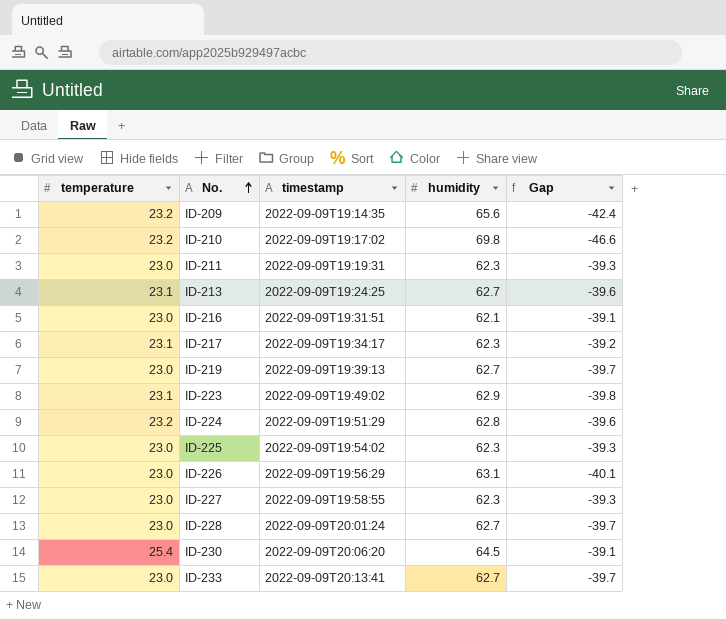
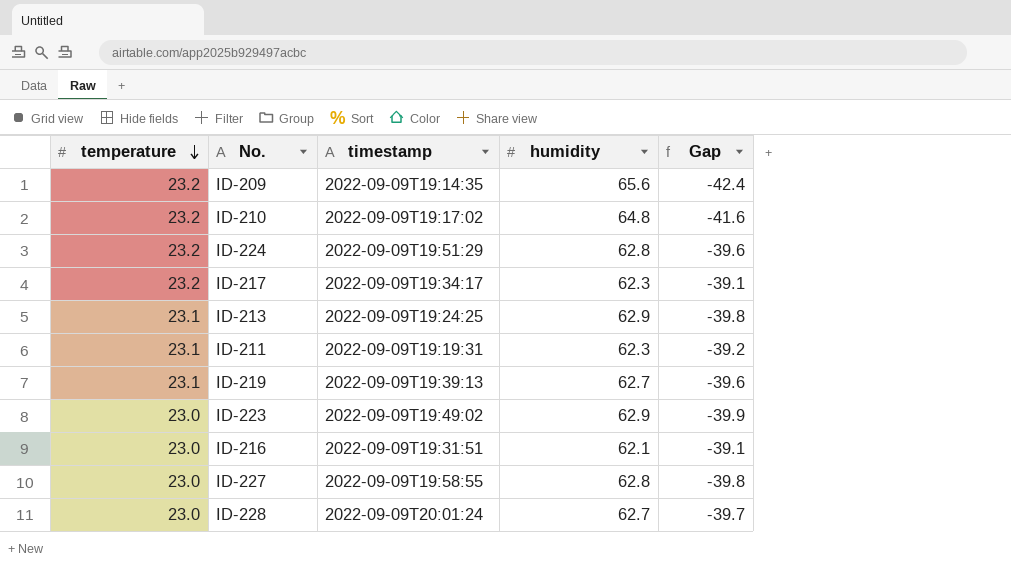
row order: No. ascending -> temperature descending
row ID-225: 23.0 | 2022-09-09T19:54:02 | 62.3 | -39.3 -> none
row ID-226: 23.0 | 2022-09-09T19:56:29 | 63.1 | -40.1 -> none
row ID-230: 25.4 | 2022-09-09T20:06:20 | 64.5 | -39.1 -> none
row ID-233: 23.0 | 2022-09-09T20:13:41 | 62.7 | -39.7 -> none
ID-210 | humidity: 69.8 -> 64.8
ID-210 | Gap: -46.6 -> -41.6
ID-217 | temperature: 23.1 -> 23.2
ID-217 | Gap: -39.2 -> -39.1
ID-213 | humidity: 62.7 -> 62.9
ID-213 | Gap: -39.6 -> -39.8
ID-211 | temperature: 23.0 -> 23.1
ID-211 | Gap: -39.3 -> -39.2
ID-219 | temperature: 23.0 -> 23.1
ID-219 | Gap: -39.7 -> -39.6
ID-223 | temperature: 23.1 -> 23.0
ID-223 | Gap: -39.8 -> -39.9
ID-227 | humidity: 62.3 -> 62.8
ID-227 | Gap: -39.3 -> -39.8

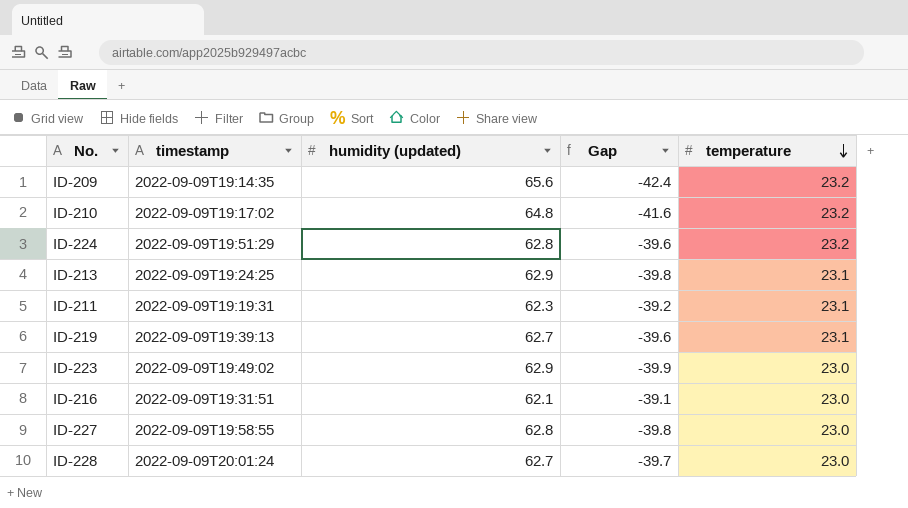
column name: humidity -> humidity (updated)
column temperature | position: 1 -> 5
row ID-217: 23.2 | 2022-09-09T19:34:17 | 62.3 | -39.1 -> none

